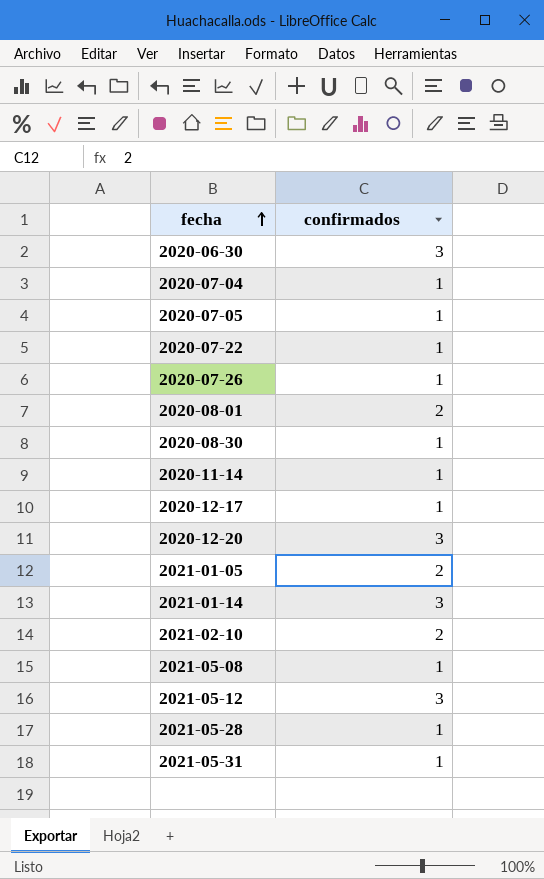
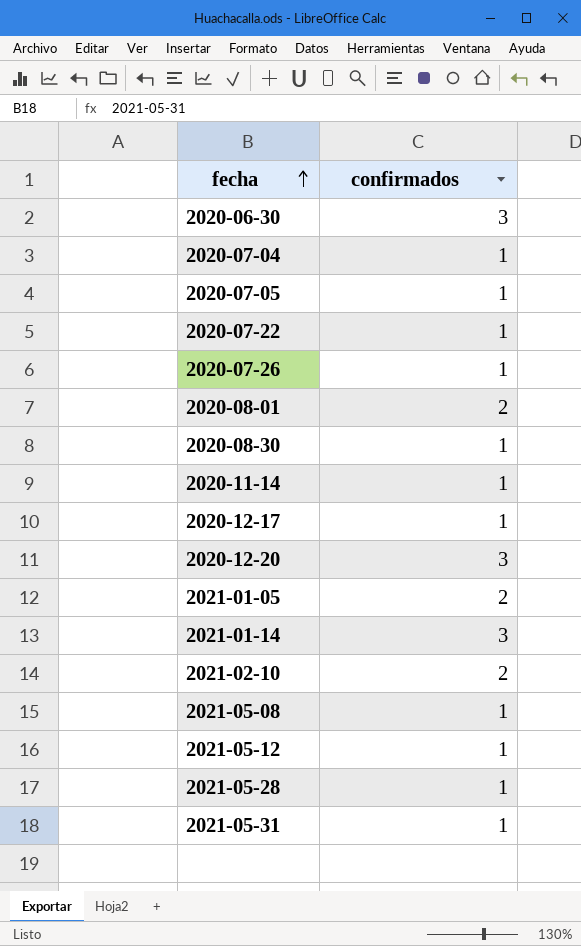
2021-05-12 | confirmados: 3 -> 1

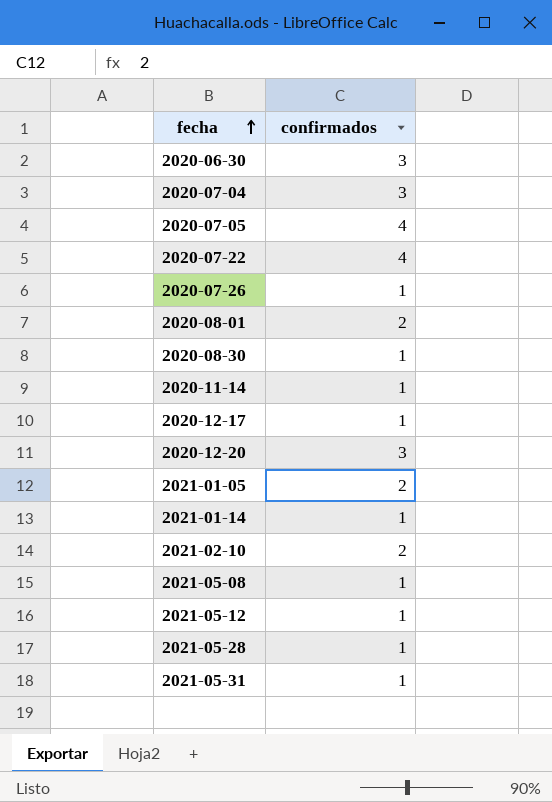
2020-07-04 | confirmados: 1 -> 3
2020-07-05 | confirmados: 1 -> 4
2020-07-22 | confirmados: 1 -> 4
2021-01-14 | confirmados: 3 -> 1

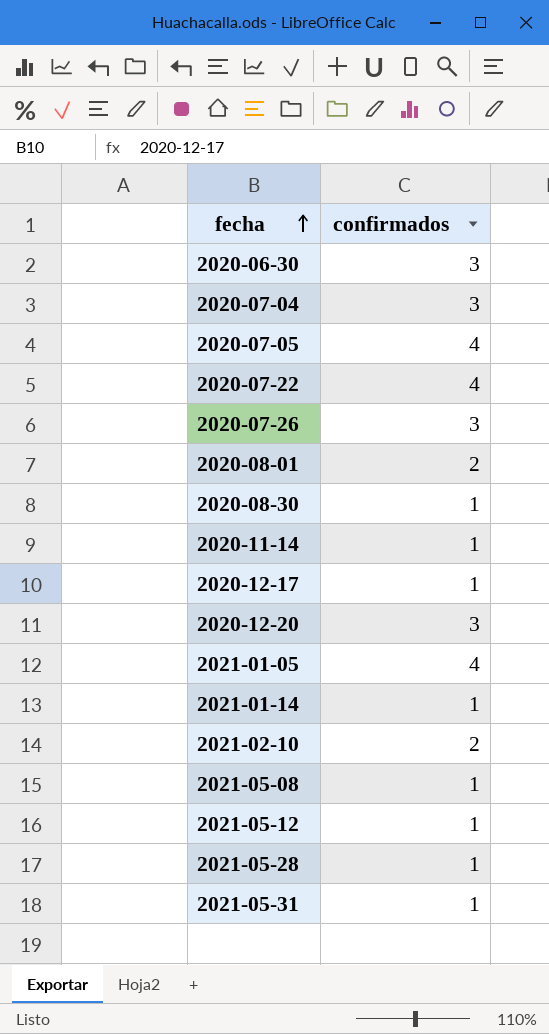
2020-07-26 | confirmados: 1 -> 3
2021-01-05 | confirmados: 2 -> 4

